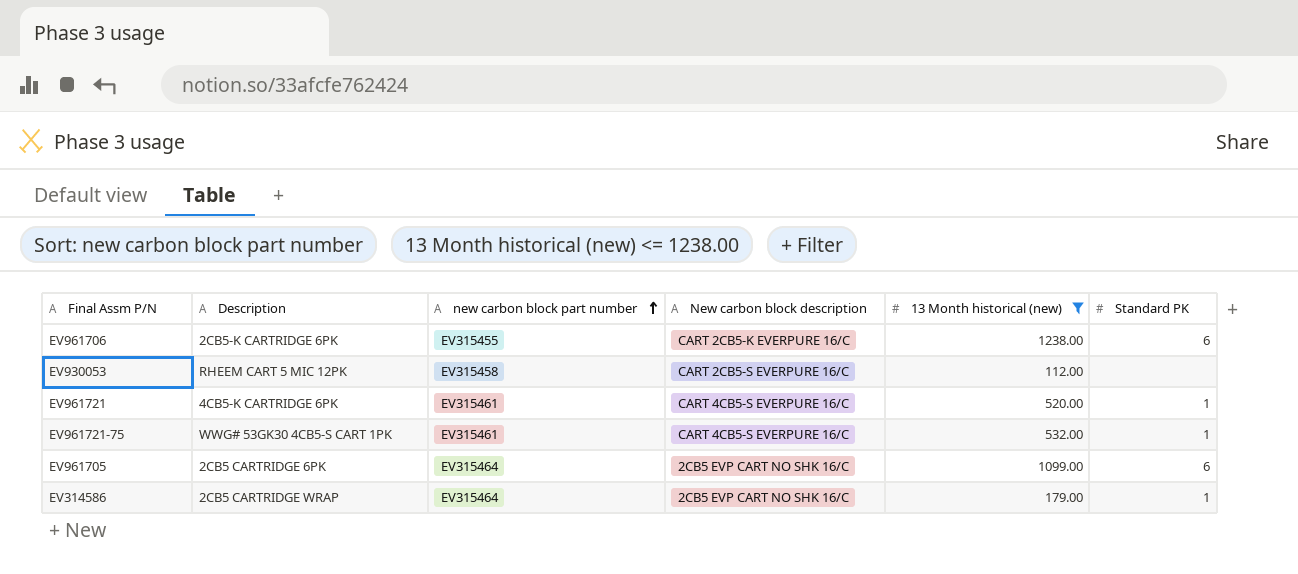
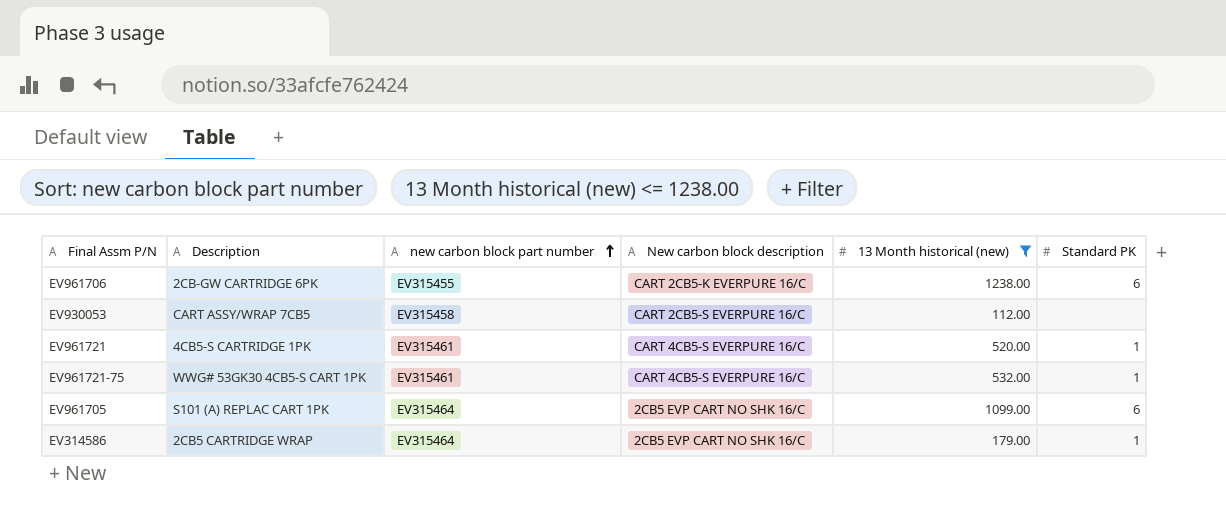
EV961706 | Description: 2CB5-K CARTRIDGE 6PK -> 2CB-GW CARTRIDGE 6PK
EV930053 | Description: RHEEM CART 5 MIC 12PK -> CART ASSY/WRAP 7CB5
EV961721 | Description: 4CB5-K CARTRIDGE 6PK -> 4CB5-S CARTRIDGE 1PK
EV961705 | Description: 2CB5 CARTRIDGE 6PK -> S101 (A) REPLAC CART 1PK

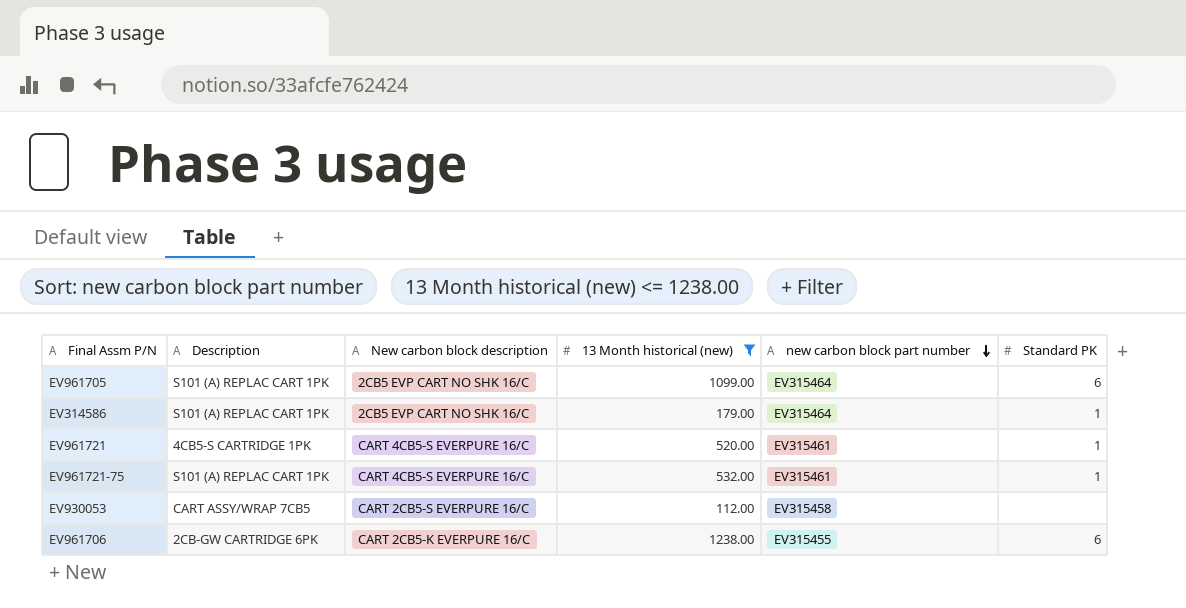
row order: new carbon block part number ascending -> new carbon block part number descending
column new carbon block part number | position: 3 -> 5
EV314586 | Description: 2CB5 CARTRIDGE WRAP -> S101 (A) REPLAC CART 1PK
EV961721-75 | Description: WWG# 53GK30 4CB5-S CART 1PK -> S101 (A) REPLAC CART 1PK

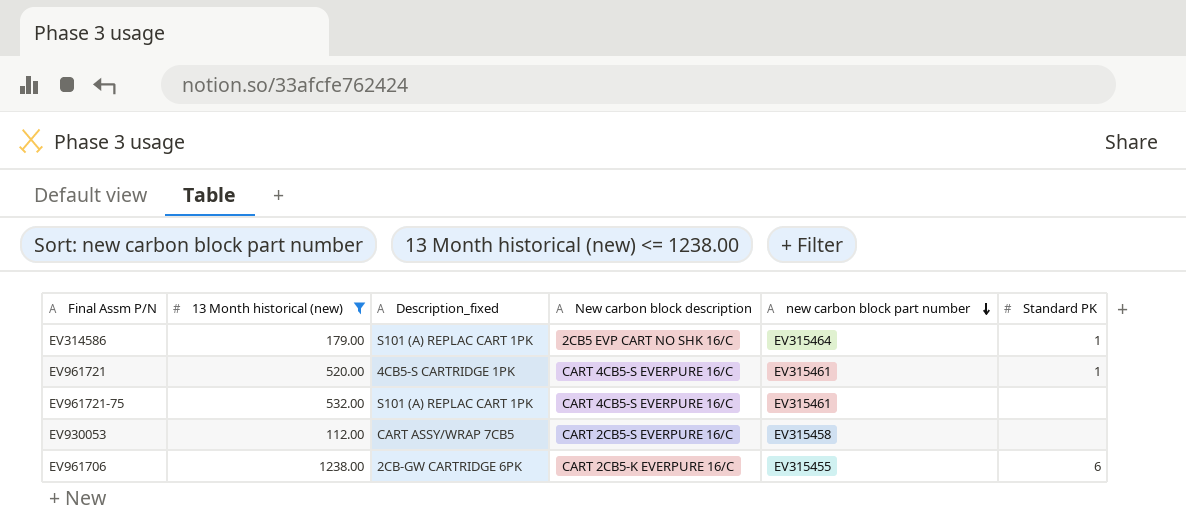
column 13 Month historical (new) | position: 4 -> 2
column name: Description -> Description_fixed
row EV961705: S101 (A) REPLAC CART 1PK | 2CB5 EVP CART NO SHK 16/C | 1099.00 | EV315464 | 6 -> none
EV961721-75 | Standard PK: 1 -> none

